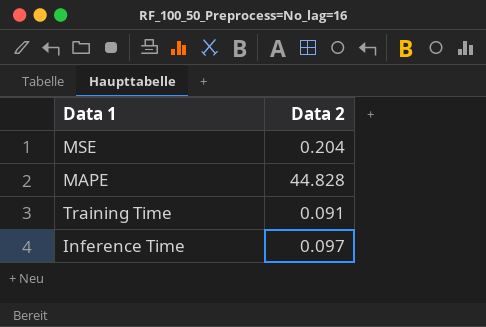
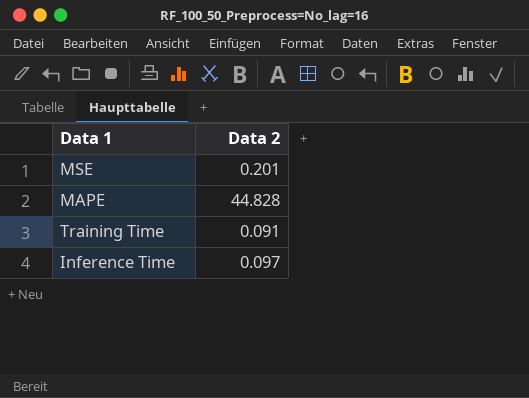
MSE | Data 2: 0.204 -> 0.201

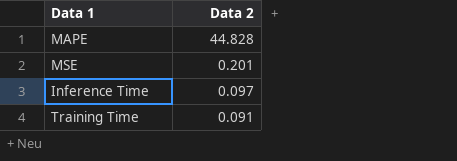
row order: none -> Data 2 descending

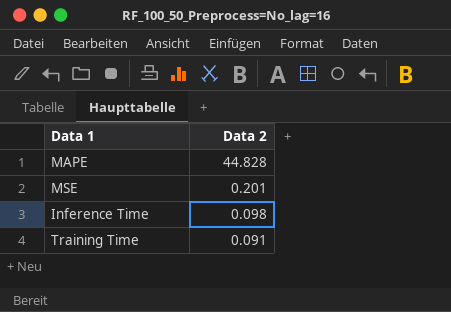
Inference Time | Data 2: 0.097 -> 0.098

